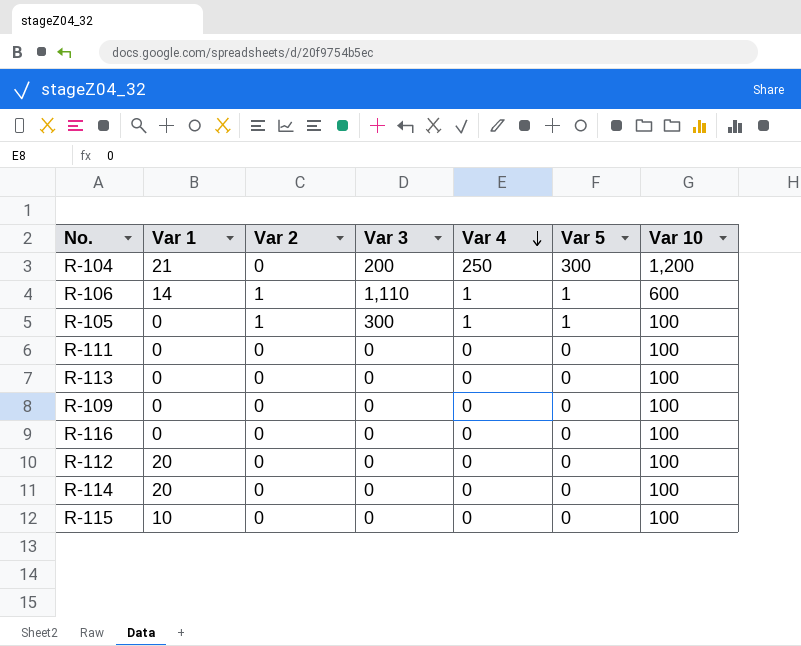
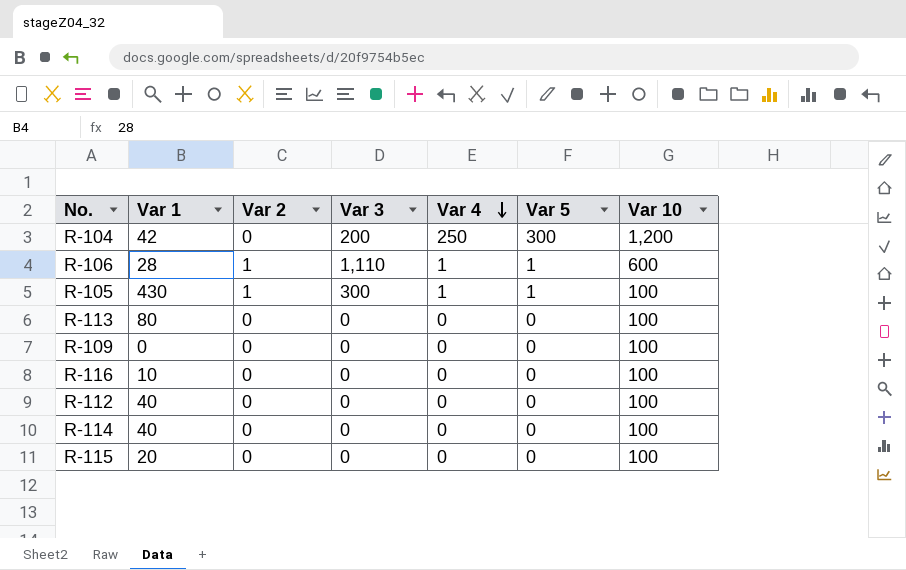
row R-111: 0 | 0 | 0 | 0 | 0 | 100 -> none
R-104 | Var 1: 21 -> 42
R-106 | Var 1: 14 -> 28
R-105 | Var 1: 0 -> 430
R-113 | Var 1: 0 -> 80
R-116 | Var 1: 0 -> 10
R-112 | Var 1: 20 -> 40
R-114 | Var 1: 20 -> 40
R-115 | Var 1: 10 -> 20

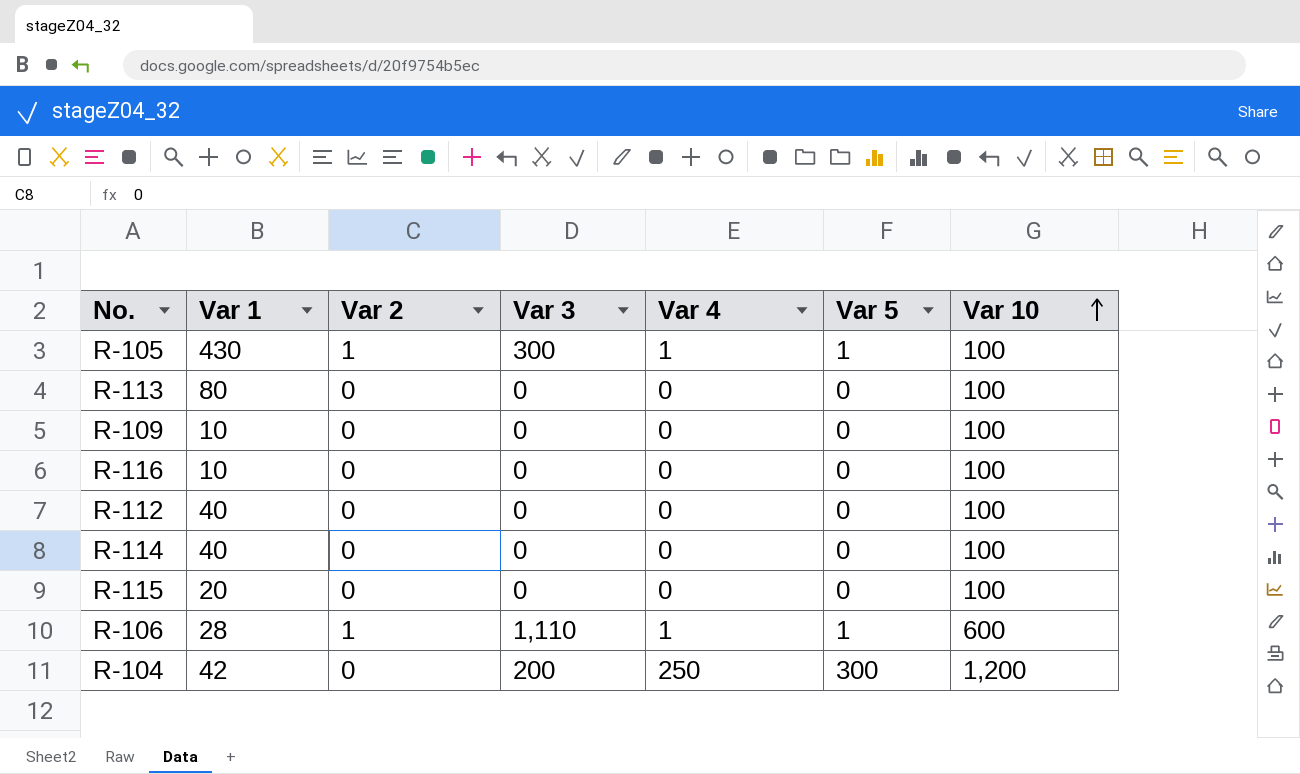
row order: Var 4 descending -> Var 10 ascending
R-109 | Var 1: 0 -> 10

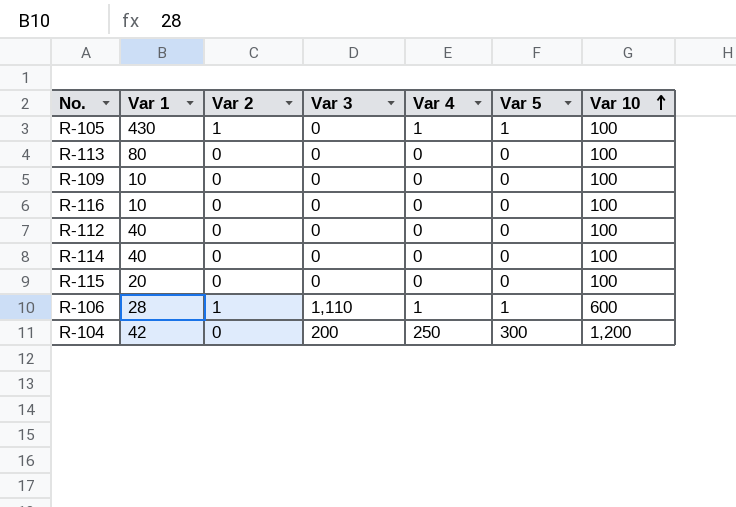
R-105 | Var 3: 300 -> 0

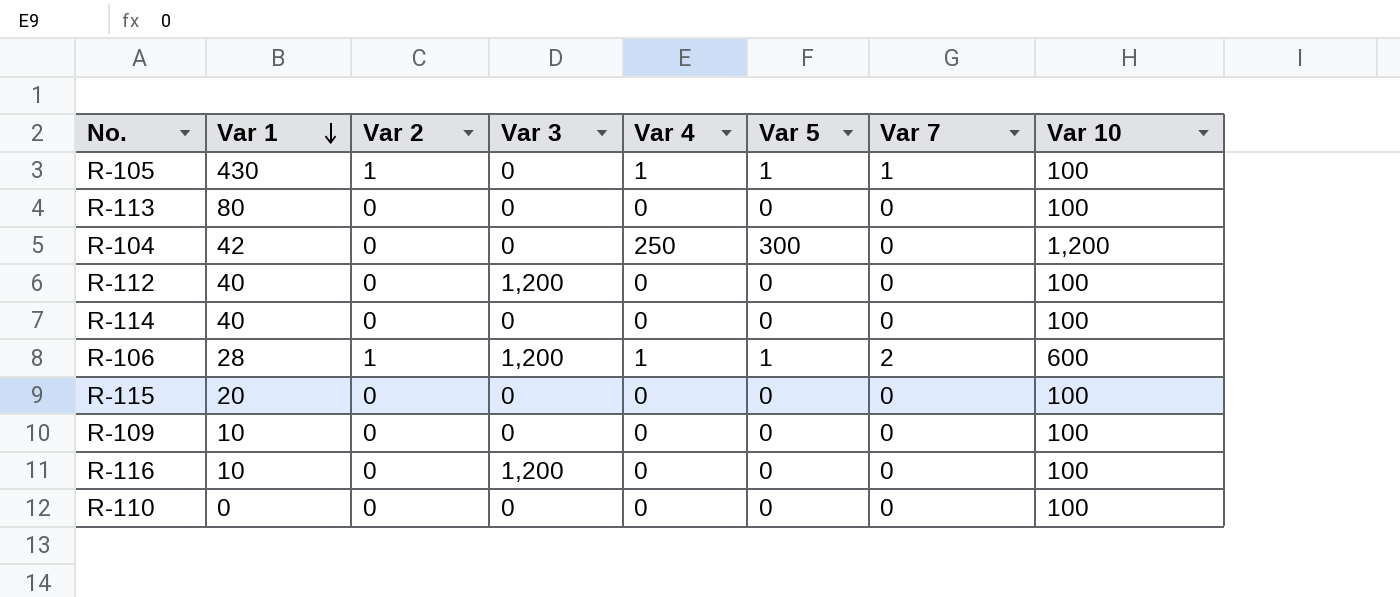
row order: Var 10 ascending -> Var 1 descending
column Var 7 | position: none -> 7
R-104 | Var 3: 200 -> 0
R-112 | Var 3: 0 -> 1,200
R-106 | Var 3: 1,110 -> 1,200
R-116 | Var 3: 0 -> 1,200
row R-110: none -> 0 | 0 | 0 | 0 | 0 | 0 | 100

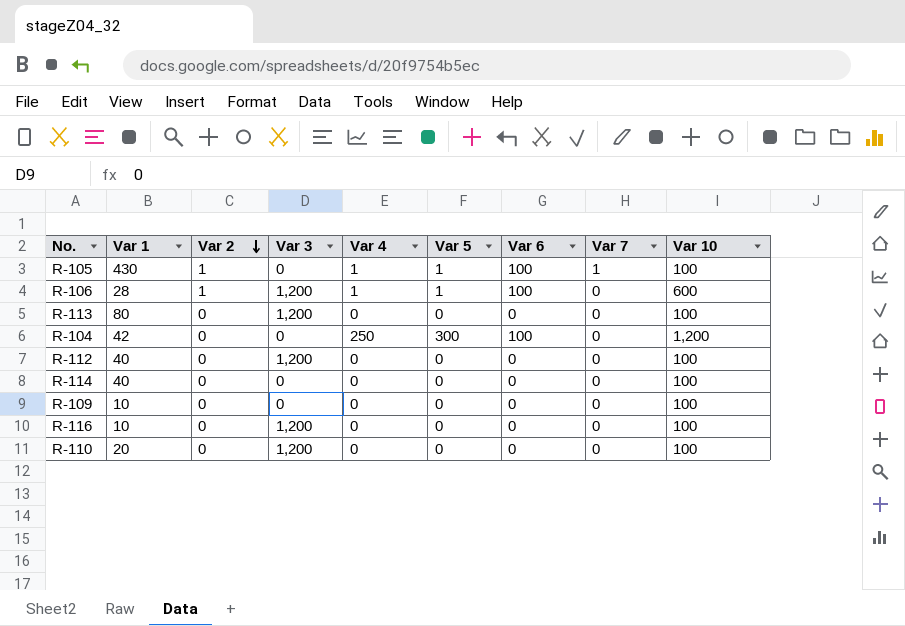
row order: Var 1 descending -> Var 2 descending
column Var 6 | position: none -> 7
row R-115: 20 | 0 | 0 | 0 | 0 | 0 | 100 -> none
R-106 | Var 7: 2 -> 0
R-113 | Var 3: 0 -> 1,200
R-110 | Var 1: 0 -> 20
R-110 | Var 3: 0 -> 1,200

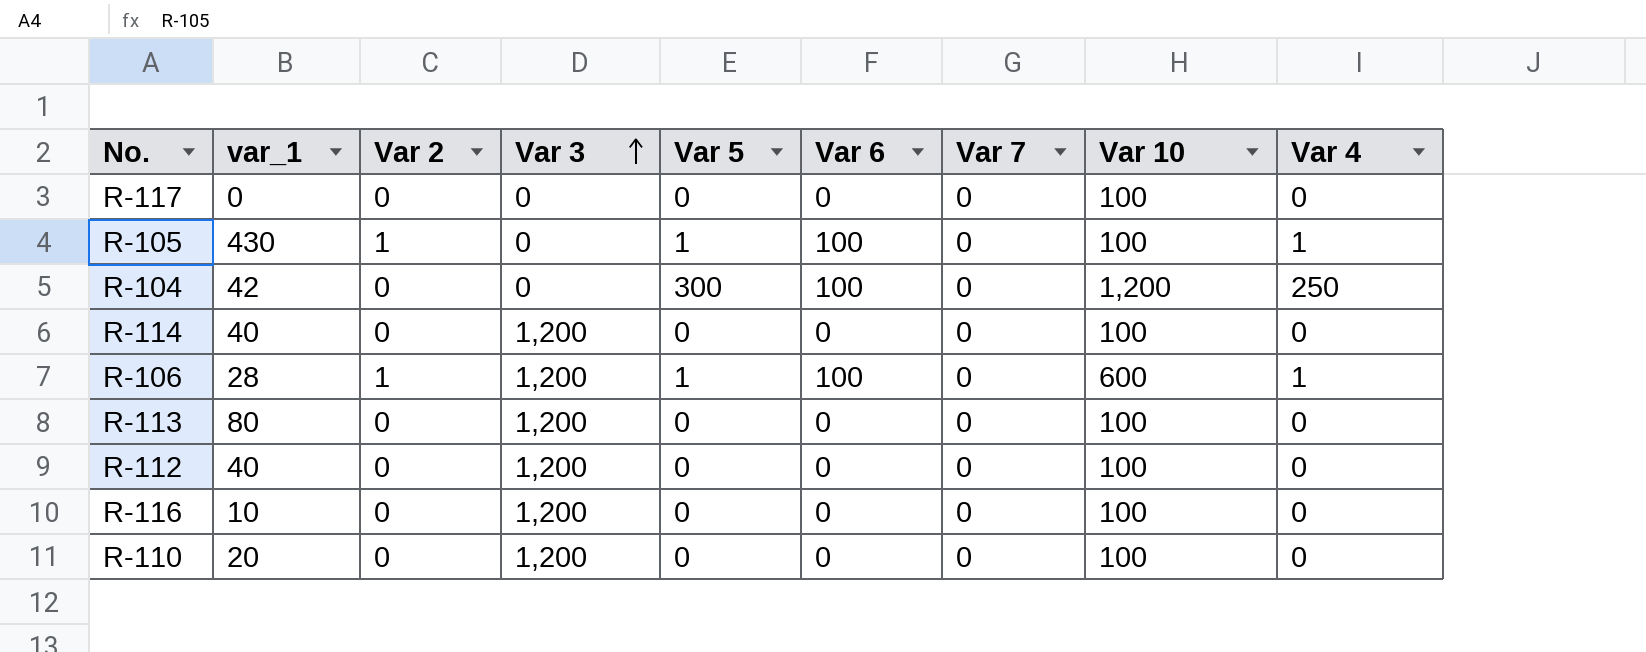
row order: Var 2 descending -> Var 3 ascending
column name: Var 1 -> var_1
column Var 4 | position: 5 -> 9
row R-109: 10 | 0 | 0 | 0 | 0 | 0 | 0 | 100 -> none
row R-117: none -> 0 | 0 | 0 | 0 | 0 | 0 | 100 | 0
R-105 | Var 7: 1 -> 0
R-114 | Var 3: 0 -> 1,200

